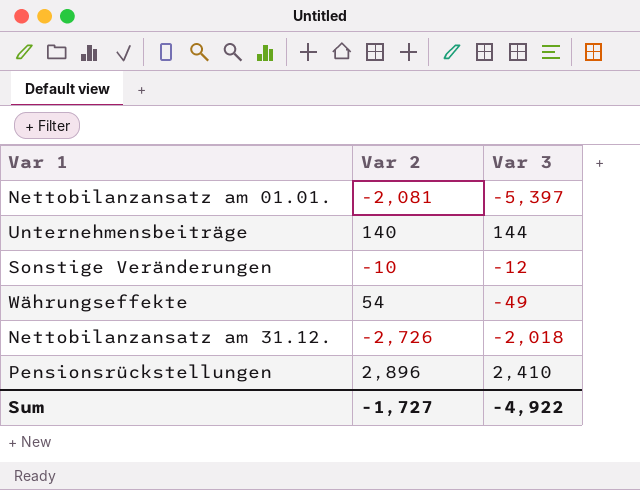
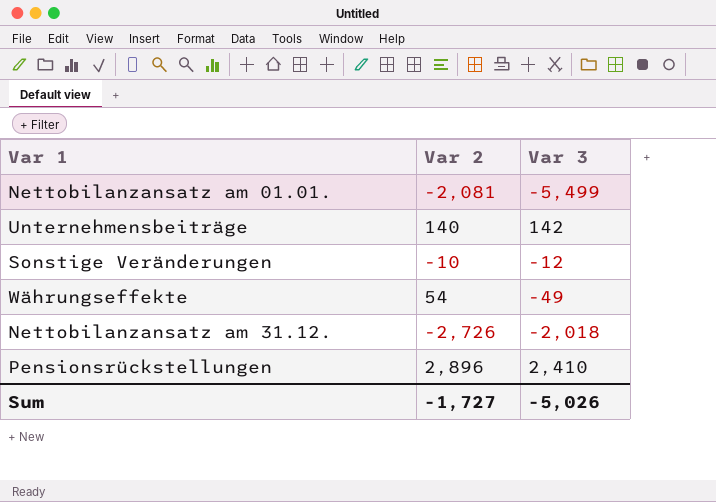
Nettobilanzansatz am 01.01. | Var 3: -5,397 -> -5,499
Unternehmensbeiträge | Var 3: 144 -> 142
Sum | Var 3: -4,922 -> -5,026

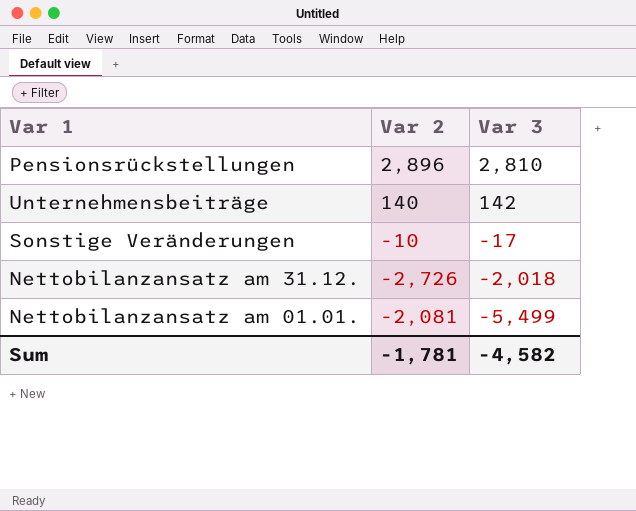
row order: none -> Var 3 descending
row Währungseffekte: 54 | -49 -> none
Pensionsrückstellungen | Var 3: 2,410 -> 2,810
Sonstige Veränderungen | Var 3: -12 -> -17
Sum | Var 2: -1,727 -> -1,781
Sum | Var 3: -5,026 -> -4,582

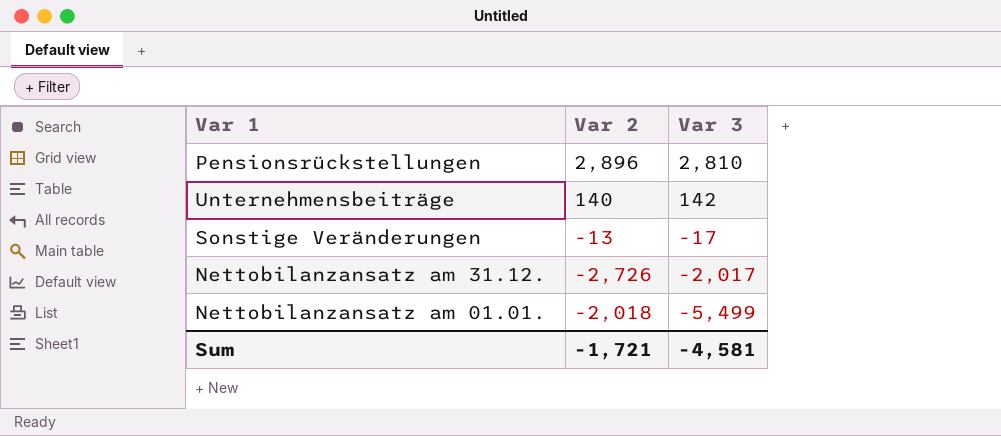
Sonstige Veränderungen | Var 2: -10 -> -13
Nettobilanzansatz am 31.12. | Var 3: -2,018 -> -2,017
Nettobilanzansatz am 01.01. | Var 2: -2,081 -> -2,018
Sum | Var 2: -1,781 -> -1,721
Sum | Var 3: -4,582 -> -4,581

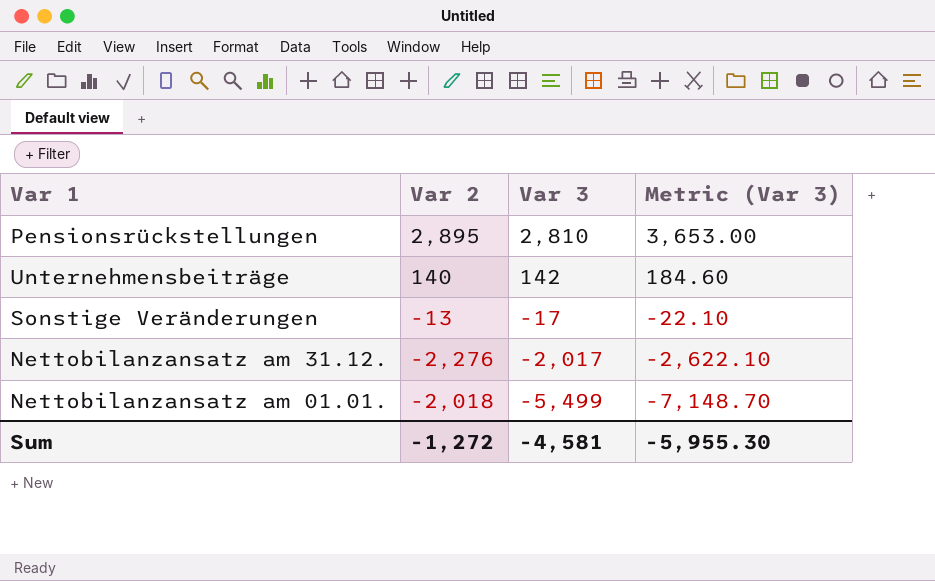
column Metric (Var 3) | formula: none -> [Var 3] * 1.3
Pensionsrückstellungen | Var 2: 2,896 -> 2,895
Nettobilanzansatz am 31.12. | Var 2: -2,726 -> -2,276
Sum | Var 2: -1,721 -> -1,272

